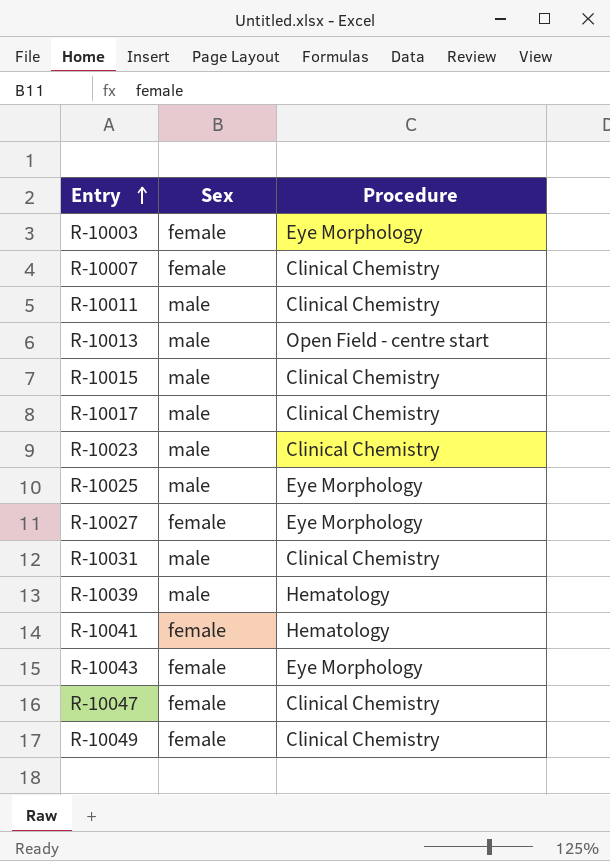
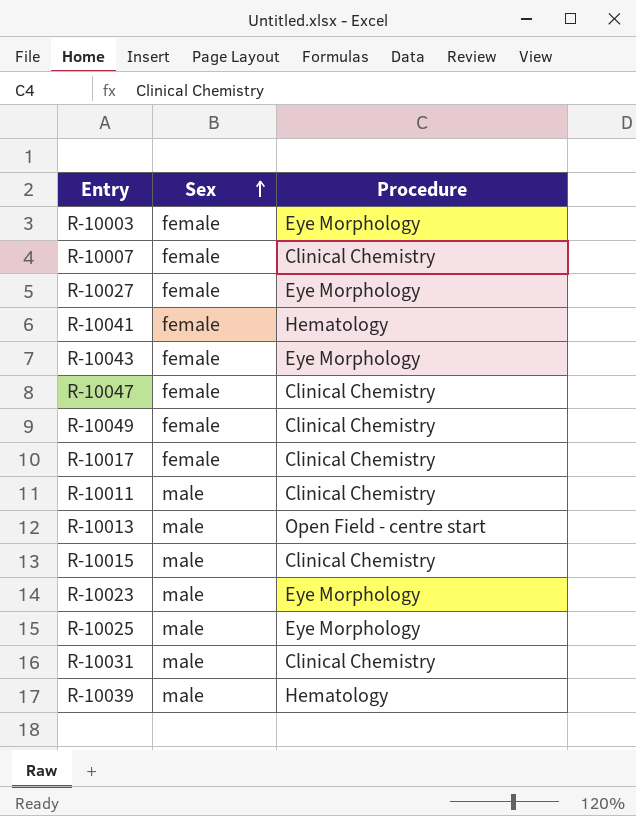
row order: Entry ascending -> Sex ascending
R-10017 | Sex: male -> female
R-10023 | Procedure: Clinical Chemistry -> Eye Morphology

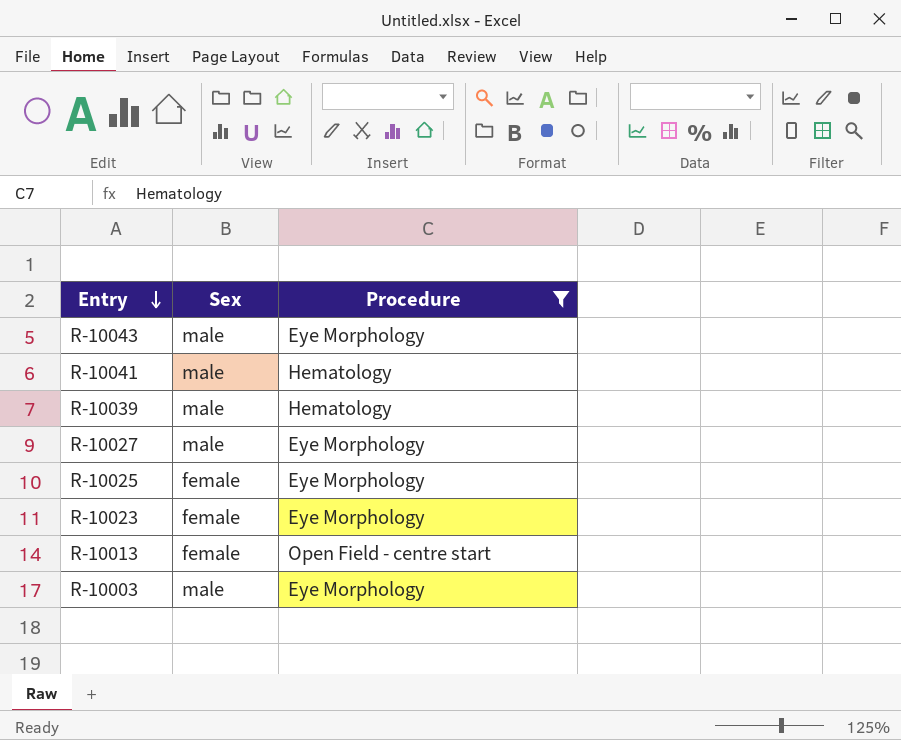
filter: none -> Procedure != Clinical Chemistry
row order: Sex ascending -> Entry descending
R-10043 | Sex: female -> male
R-10041 | Sex: female -> male
R-10027 | Sex: female -> male
R-10025 | Sex: male -> female
R-10023 | Sex: male -> female
R-10013 | Sex: male -> female
R-10003 | Sex: female -> male

